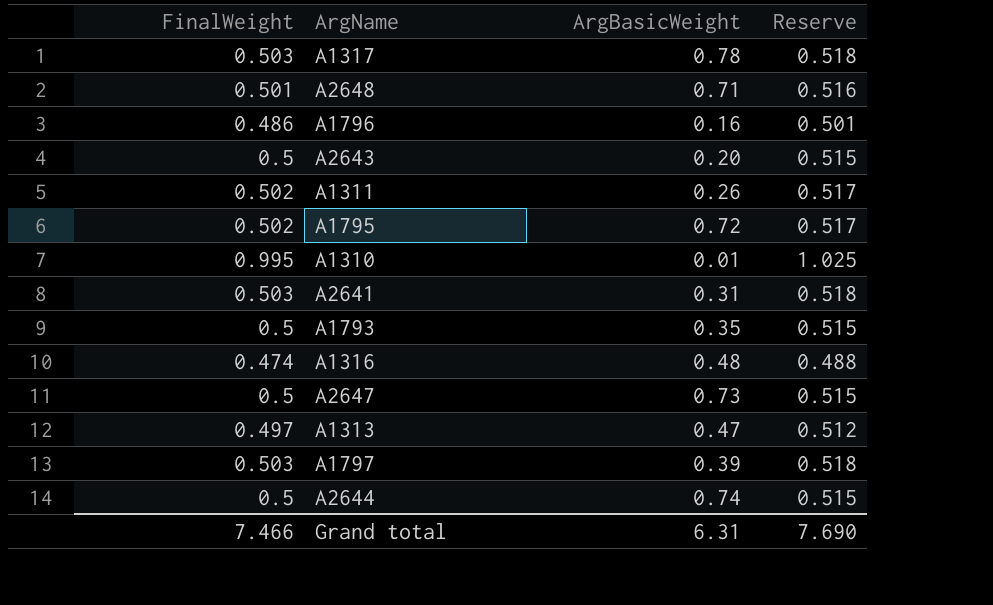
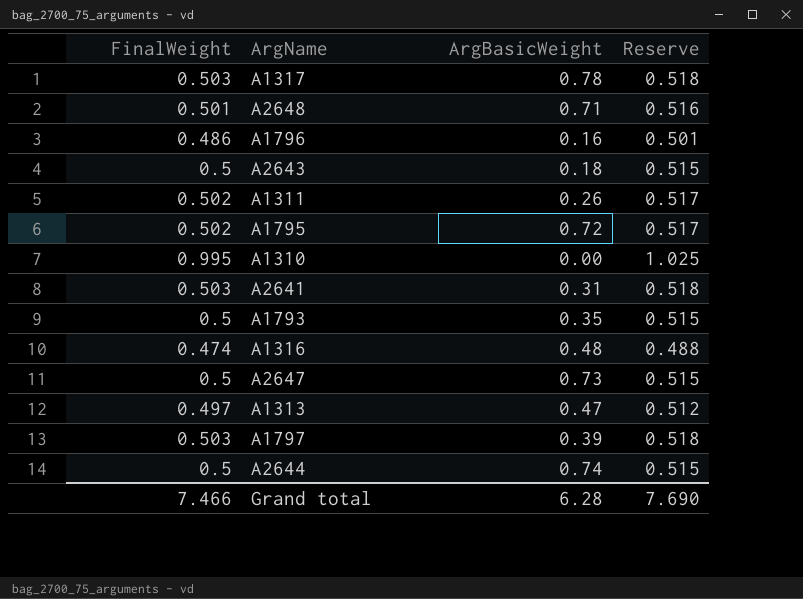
A2643 | ArgBasicWeight: 0.20 -> 0.18
A1310 | ArgBasicWeight: 0.01 -> 0.00
Grand total | ArgBasicWeight: 6.31 -> 6.28

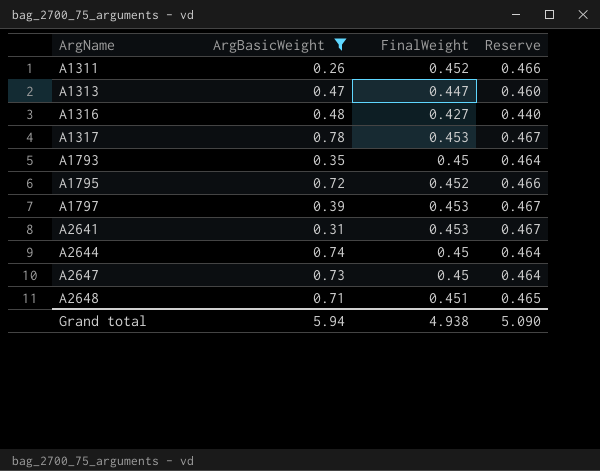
filter: none -> ArgBasicWeight >= 0.26
row order: none -> ArgName ascending
column FinalWeight | position: 1 -> 3
A1311 | FinalWeight: 0.502 -> 0.452
A1311 | Reserve: 0.517 -> 0.466
A1313 | FinalWeight: 0.497 -> 0.447
A1313 | Reserve: 0.512 -> 0.460
A1316 | FinalWeight: 0.474 -> 0.427
A1316 | Reserve: 0.488 -> 0.440
A1317 | FinalWeight: 0.503 -> 0.453
A1317 | Reserve: 0.518 -> 0.467
A1793 | FinalWeight: 0.5 -> 0.45
A1793 | Reserve: 0.515 -> 0.464
A1795 | FinalWeight: 0.502 -> 0.452
A1795 | Reserve: 0.517 -> 0.466
A1797 | FinalWeight: 0.503 -> 0.453
A1797 | Reserve: 0.518 -> 0.467
A2641 | FinalWeight: 0.503 -> 0.453
A2641 | Reserve: 0.518 -> 0.467
A2644 | FinalWeight: 0.5 -> 0.45
A2644 | Reserve: 0.515 -> 0.464
A2647 | FinalWeight: 0.5 -> 0.45
A2647 | Reserve: 0.515 -> 0.464
A2648 | FinalWeight: 0.501 -> 0.451
A2648 | Reserve: 0.516 -> 0.465
Grand total | ArgBasicWeight: 6.28 -> 5.94
Grand total | FinalWeight: 7.466 -> 4.938
Grand total | Reserve: 7.690 -> 5.090

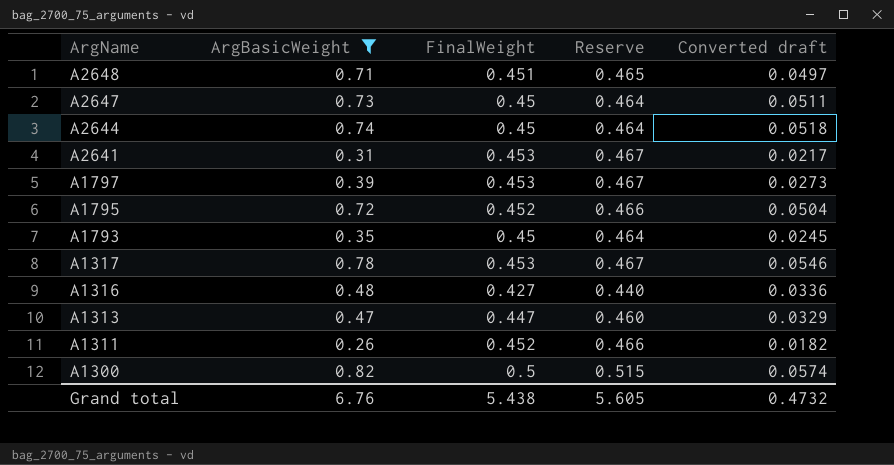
row order: ArgName ascending -> ArgName descending
column Converted draft | formula: none -> [ArgBasicWeight] * 0.07
row A1300: none -> 0.82 | 0.5 | 0.515 | 0.0574
Grand total | ArgBasicWeight: 5.94 -> 6.76
Grand total | FinalWeight: 4.938 -> 5.438
Grand total | Reserve: 5.090 -> 5.605

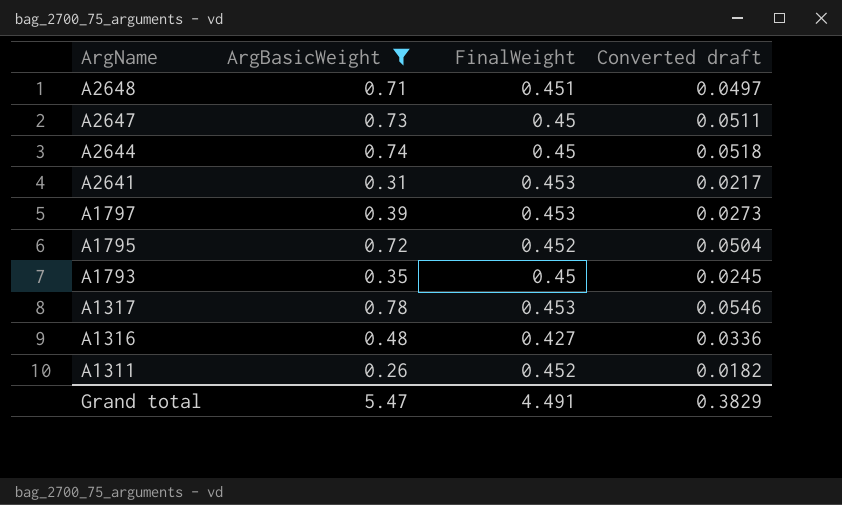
column Reserve | formula: [FinalWeight] * 1.03 -> none
row A1313: 0.47 | 0.447 | 0.460 | 0.0329 -> none
row A1300: 0.82 | 0.5 | 0.515 | 0.0574 -> none
Grand total | ArgBasicWeight: 6.76 -> 5.47
Grand total | FinalWeight: 5.438 -> 4.491
Grand total | Converted draft: 0.4732 -> 0.3829

